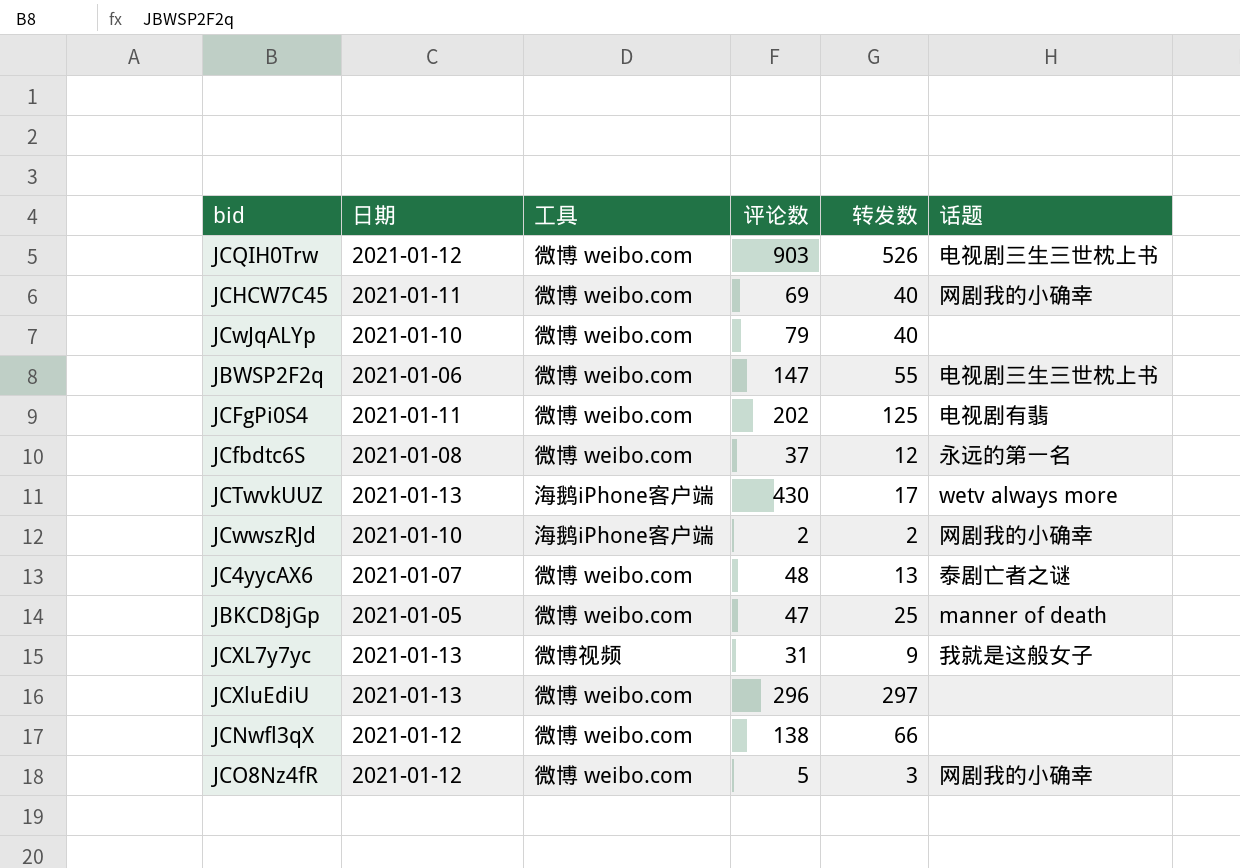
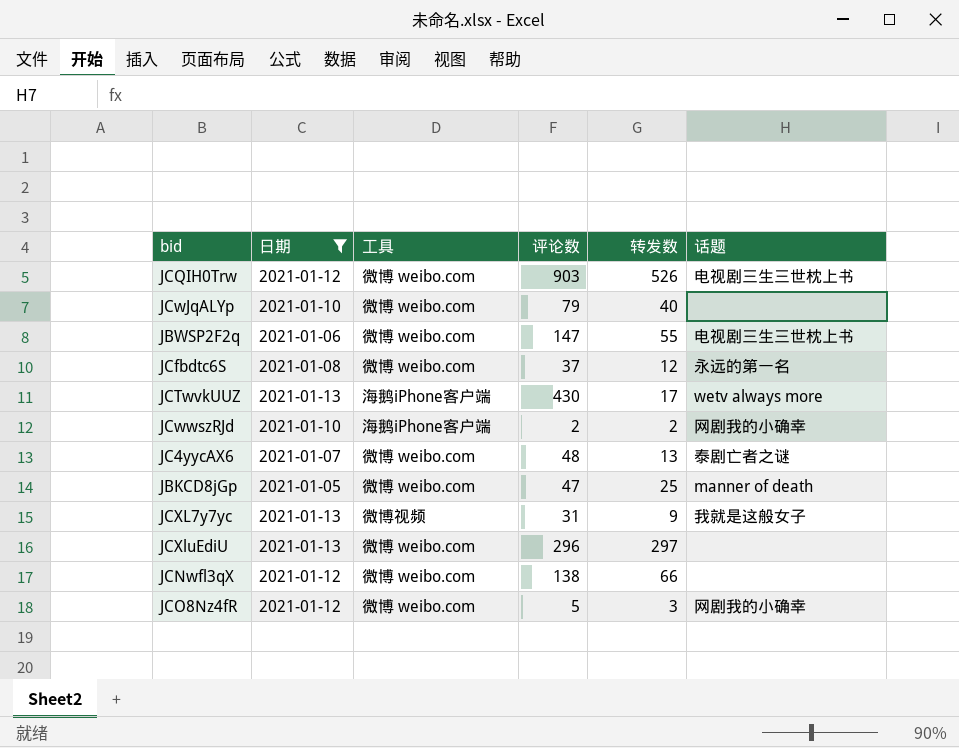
filter: none -> 日期 != 2021-01-11

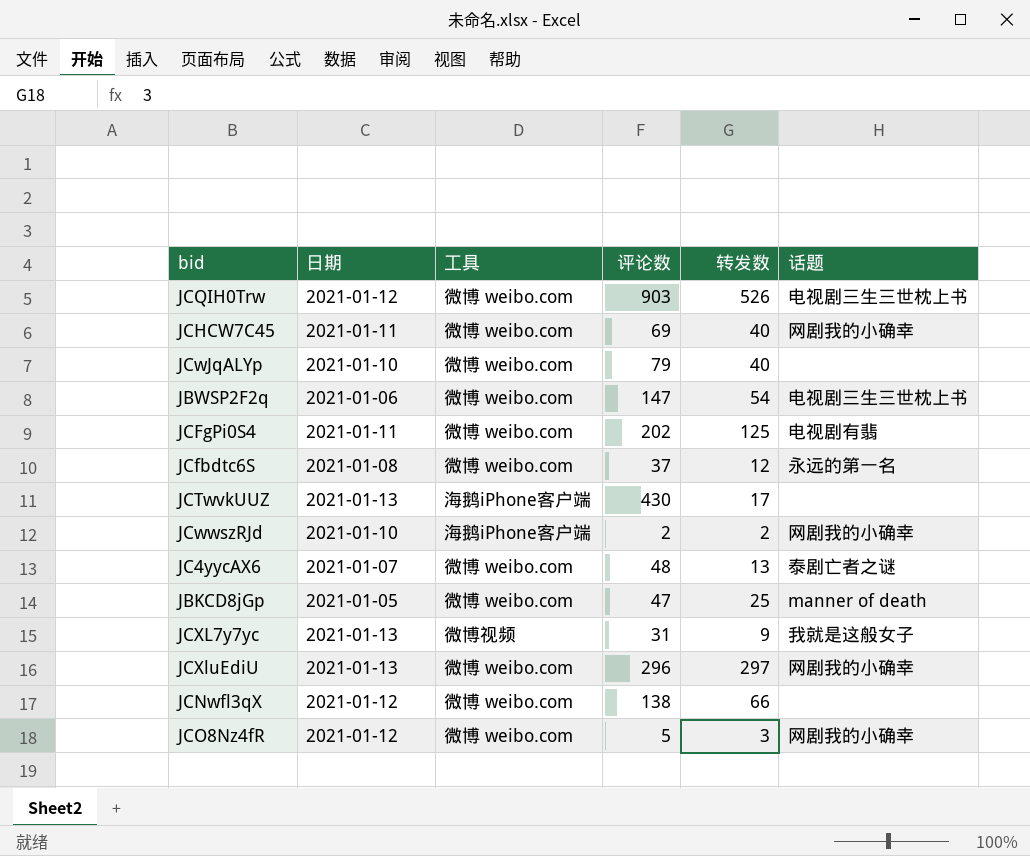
filter: 日期 != 2021-01-11 -> none
JBWSP2F2q | 转发数: 55 -> 54
JCTwvkUUZ | 话题: wetv always more -> none
JCXluEdiU | 话题: none -> 网剧我的小确幸

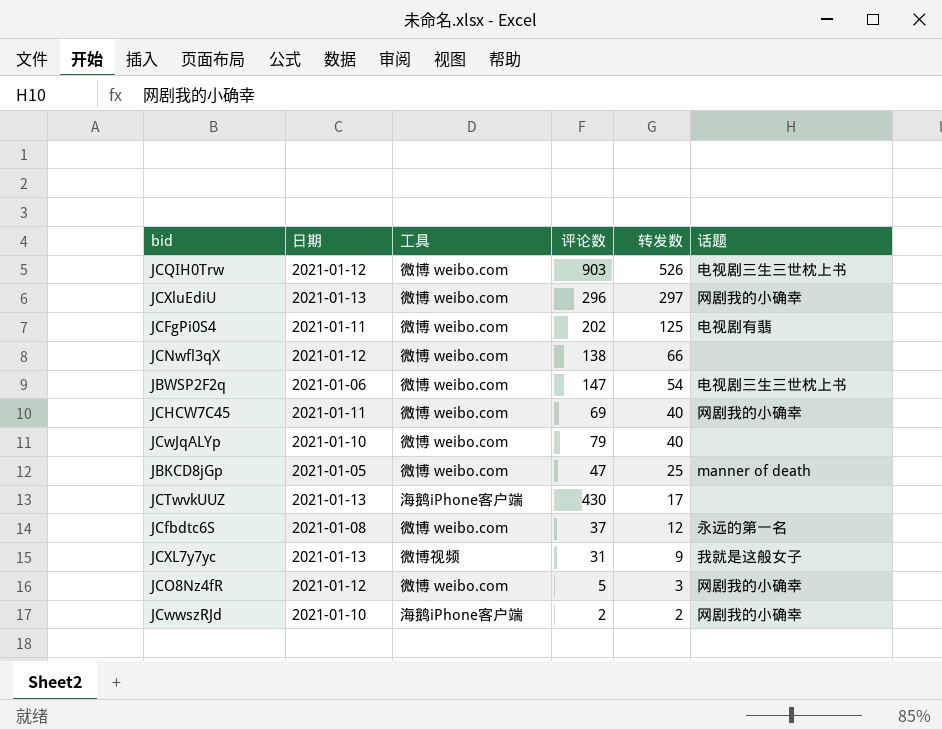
row order: none -> 转发数 descending
row JC4yycAX6: 2021-01-07 | 微博 weibo.com | 48 | 13 | 泰剧亡者之谜 -> none

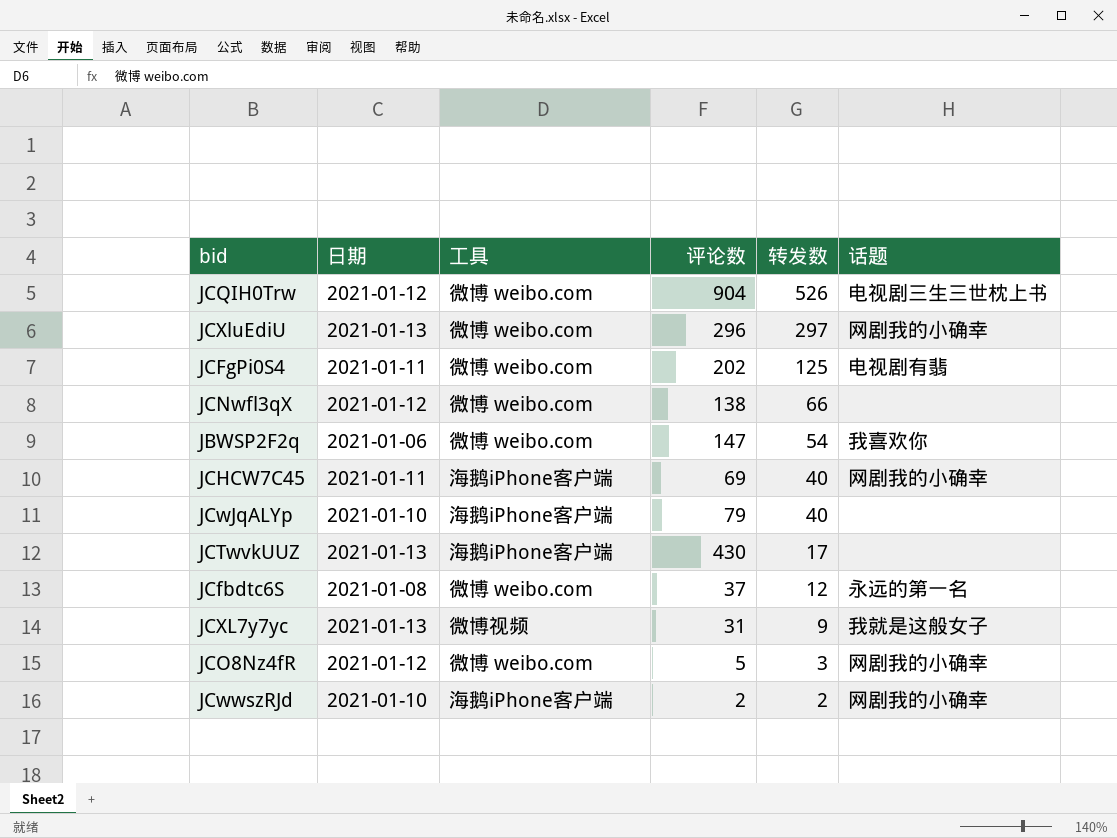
row JBKCD8jGp: 2021-01-05 | 微博 weibo.com | 47 | 25 | manner of death -> none
JCQIH0Trw | 评论数: 903 -> 904
JBWSP2F2q | 话题: 电视剧三生三世枕上书 -> 我喜欢你
JCHCW7C45 | 工具: 微博 weibo.com -> 海鹅iPhone客户端
JCwJqALYp | 工具: 微博 weibo.com -> 海鹅iPhone客户端

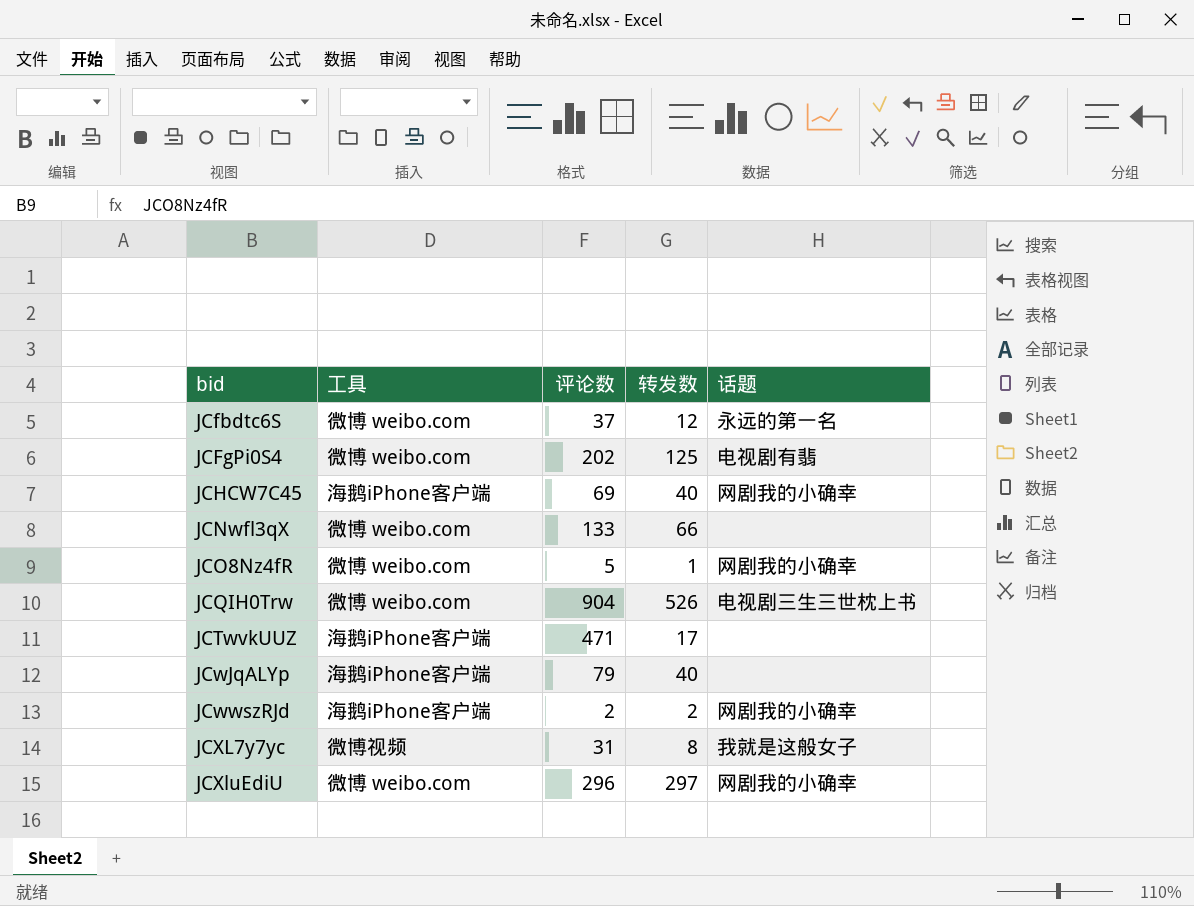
row order: 转发数 descending -> bid ascending
column 日期 | position: 2 -> none
row JBWSP2F2q: 2021-01-06 | 微博 weibo.com | 147 | 54 | 我喜欢你 -> none
JCNwfl3qX | 评论数: 138 -> 133
JCO8Nz4fR | 转发数: 3 -> 1
JCTwvkUUZ | 评论数: 430 -> 471
JCXL7y7yc | 转发数: 9 -> 8

